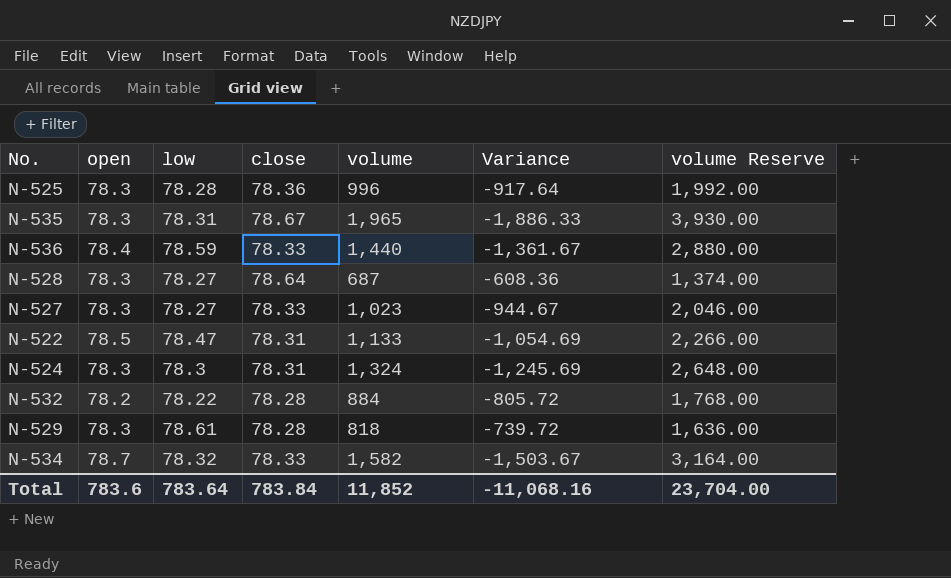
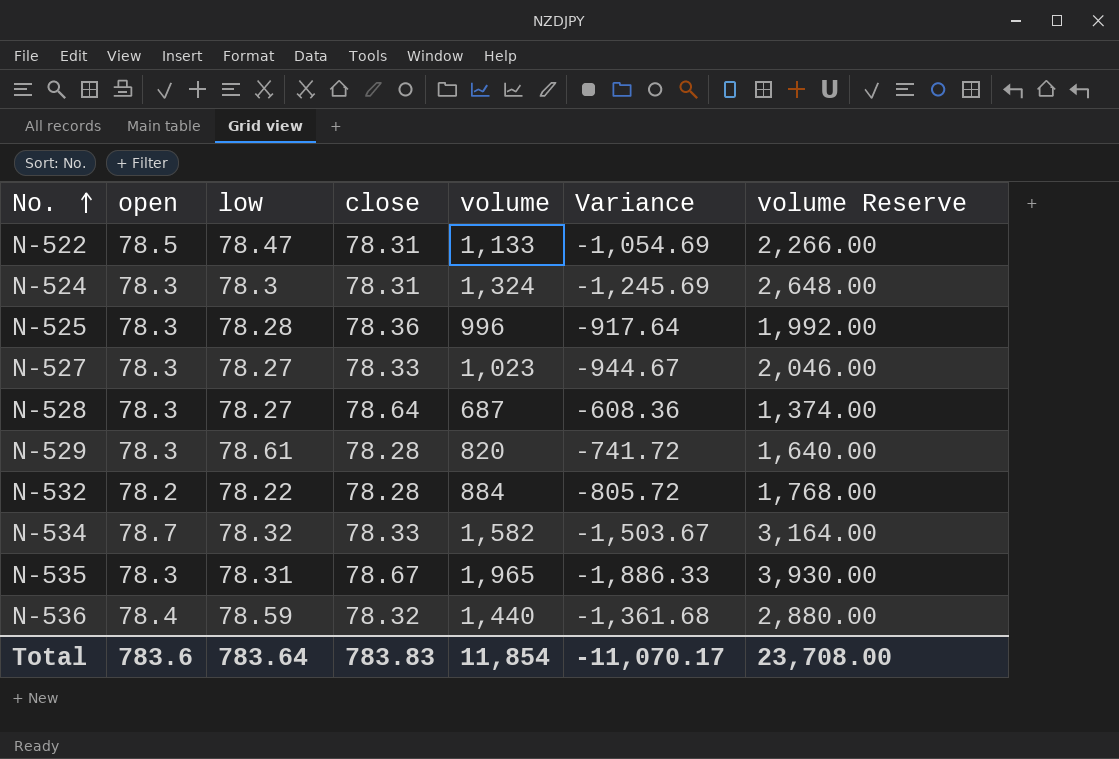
row order: none -> No. ascending
N-529 | volume: 818 -> 820
N-529 | Variance: -739.72 -> -741.72
N-529 | volume Reserve: 1,636.00 -> 1,640.00
N-536 | close: 78.33 -> 78.32
N-536 | Variance: -1,361.67 -> -1,361.68
Total | close: 783.84 -> 783.83
Total | volume: 11,852 -> 11,854
Total | Variance: -11,068.16 -> -11,070.17
Total | volume Reserve: 23,704.00 -> 23,708.00

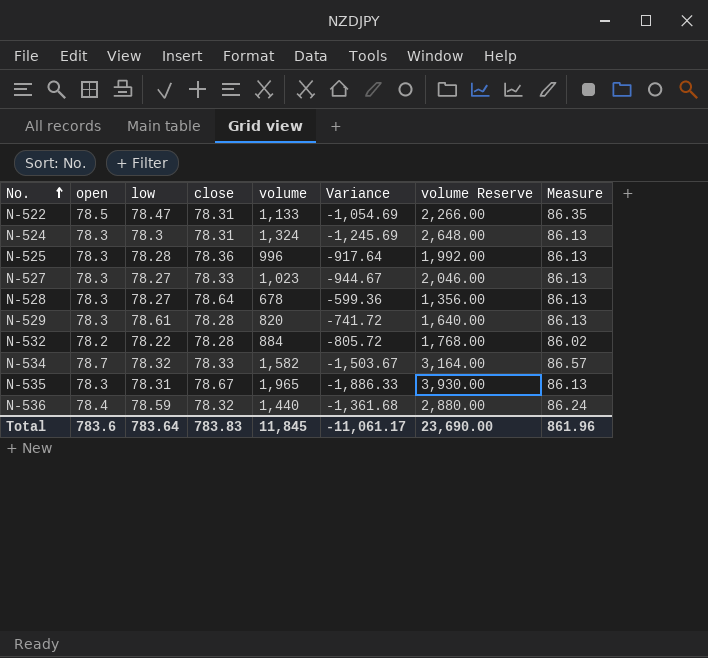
column Measure | formula: none -> [open] * 1.1
N-528 | volume: 687 -> 678
N-528 | Variance: -608.36 -> -599.36
N-528 | volume Reserve: 1,374.00 -> 1,356.00
Total | volume: 11,854 -> 11,845
Total | Variance: -11,070.17 -> -11,061.17
Total | volume Reserve: 23,708.00 -> 23,690.00

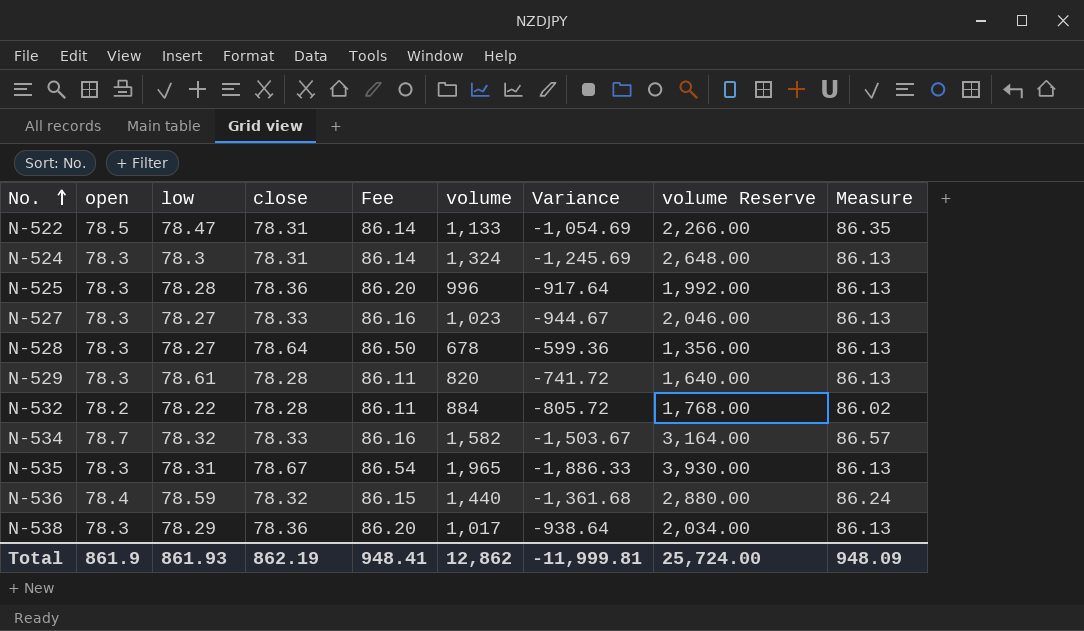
column Fee | formula: none -> [close] * 1.1
row N-538: none -> 78.3 | 78.29 | 78.36 | 86.20 | 1,017 | -938.64 | 2,034.00 | 86.13
Total | open: 783.6 -> 861.9
Total | low: 783.64 -> 861.93
Total | close: 783.83 -> 862.19
Total | volume: 11,845 -> 12,862
Total | Variance: -11,061.17 -> -11,999.81
Total | volume Reserve: 23,690.00 -> 25,724.00
Total | Measure: 861.96 -> 948.09

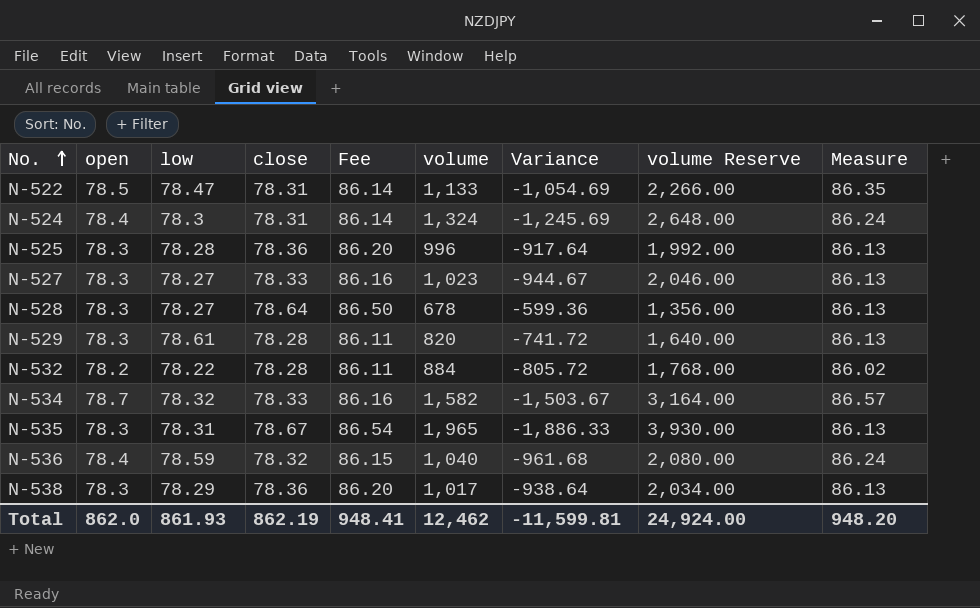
N-524 | open: 78.3 -> 78.4
N-524 | Measure: 86.13 -> 86.24
N-536 | volume: 1,440 -> 1,040
N-536 | Variance: -1,361.68 -> -961.68
N-536 | volume Reserve: 2,880.00 -> 2,080.00
Total | open: 861.9 -> 862.0
Total | volume: 12,862 -> 12,462
Total | Variance: -11,999.81 -> -11,599.81
Total | volume Reserve: 25,724.00 -> 24,924.00
Total | Measure: 948.09 -> 948.20

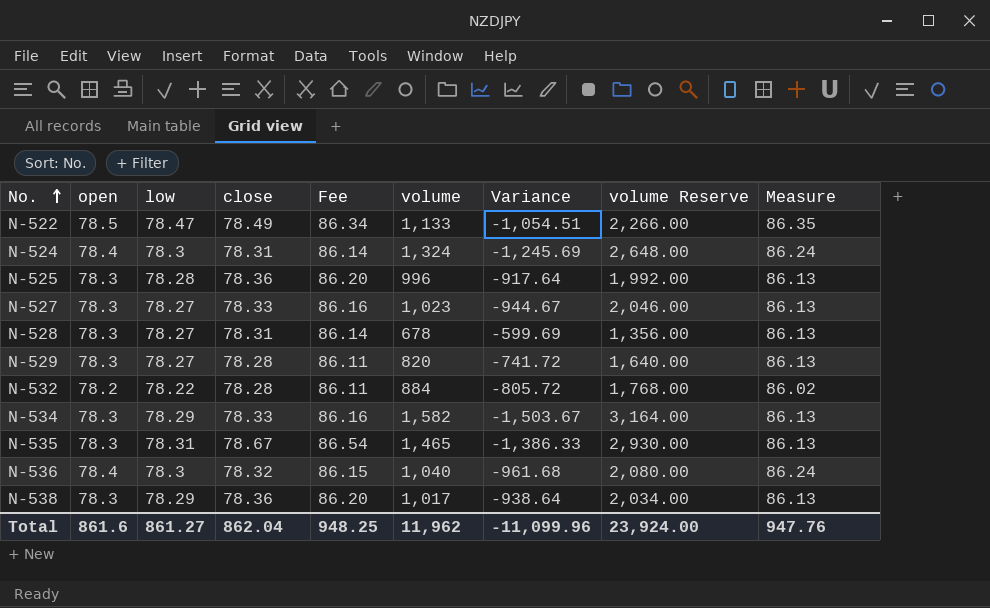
N-522 | close: 78.31 -> 78.49
N-522 | Fee: 86.14 -> 86.34
N-522 | Variance: -1,054.69 -> -1,054.51
N-528 | close: 78.64 -> 78.31
N-528 | Fee: 86.50 -> 86.14
N-528 | Variance: -599.36 -> -599.69
N-529 | low: 78.61 -> 78.27
N-534 | open: 78.7 -> 78.3
N-534 | low: 78.32 -> 78.29
N-534 | Measure: 86.57 -> 86.13
N-535 | volume: 1,965 -> 1,465
N-535 | Variance: -1,886.33 -> -1,386.33
N-535 | volume Reserve: 3,930.00 -> 2,930.00
N-536 | low: 78.59 -> 78.3
Total | open: 862.0 -> 861.6
Total | low: 861.93 -> 861.27
Total | close: 862.19 -> 862.04
Total | Fee: 948.41 -> 948.25
Total | volume: 12,462 -> 11,962
Total | Variance: -11,599.81 -> -11,099.96
Total | volume Reserve: 24,924.00 -> 23,924.00
Total | Measure: 948.20 -> 947.76

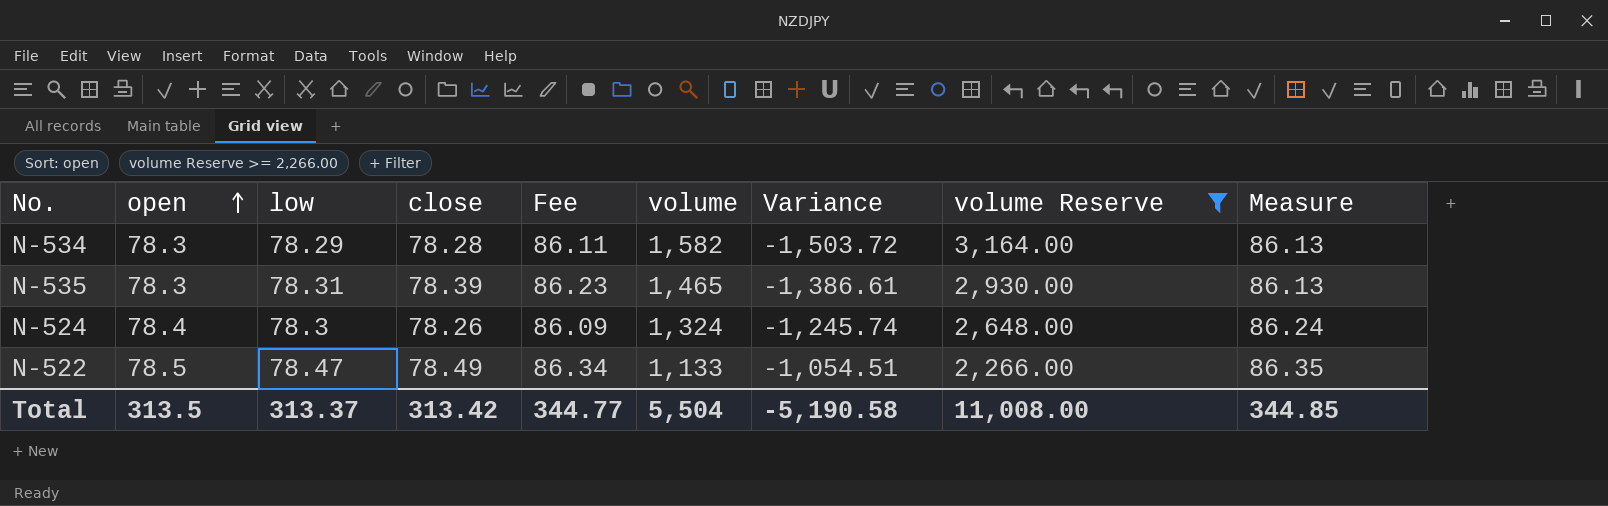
filter: none -> volume Reserve >= 2,266.00
row order: No. ascending -> open ascending
N-534 | close: 78.33 -> 78.28
N-534 | Fee: 86.16 -> 86.11
N-534 | Variance: -1,503.67 -> -1,503.72
N-535 | close: 78.67 -> 78.39
N-535 | Fee: 86.54 -> 86.23
N-535 | Variance: -1,386.33 -> -1,386.61
N-524 | close: 78.31 -> 78.26
N-524 | Fee: 86.14 -> 86.09
N-524 | Variance: -1,245.69 -> -1,245.74
Total | open: 861.6 -> 313.5
Total | low: 861.27 -> 313.37
Total | close: 862.04 -> 313.42
Total | Fee: 948.25 -> 344.77
Total | volume: 11,962 -> 5,504
Total | Variance: -11,099.96 -> -5,190.58
Total | volume Reserve: 23,924.00 -> 11,008.00
Total | Measure: 947.76 -> 344.85

